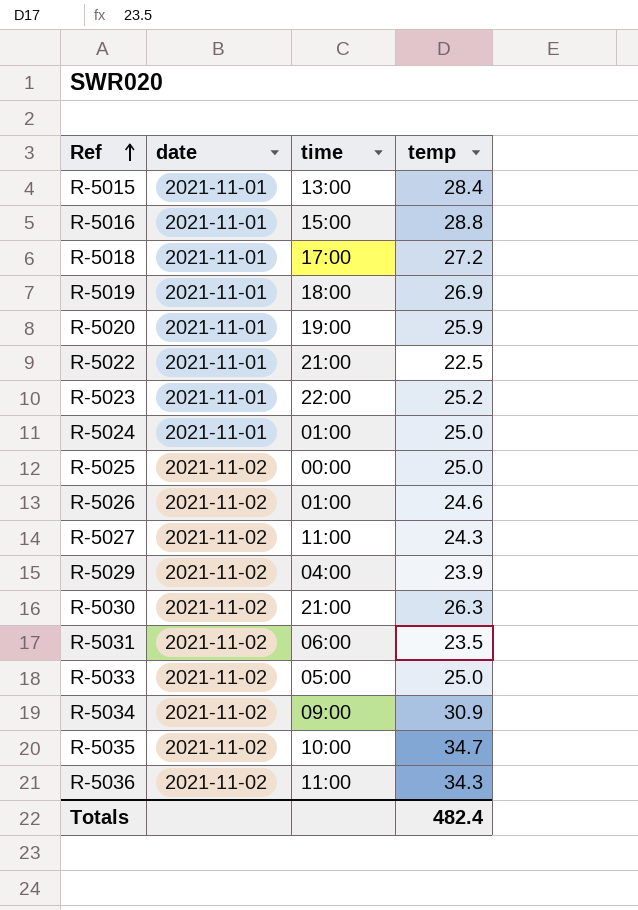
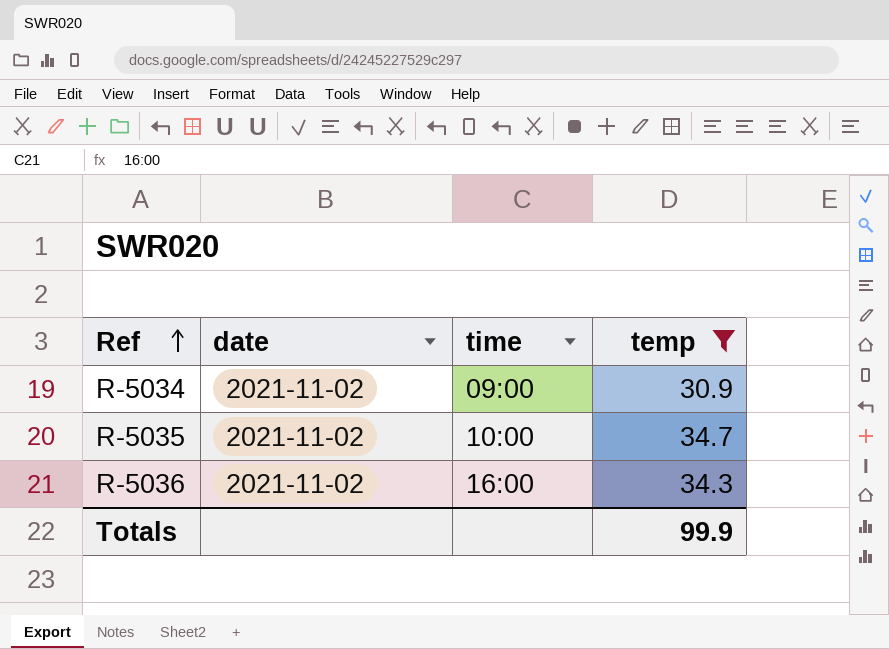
filter: none -> temp >= 30.9
R-5036 | time: 11:00 -> 16:00
Totals | temp: 482.4 -> 99.9

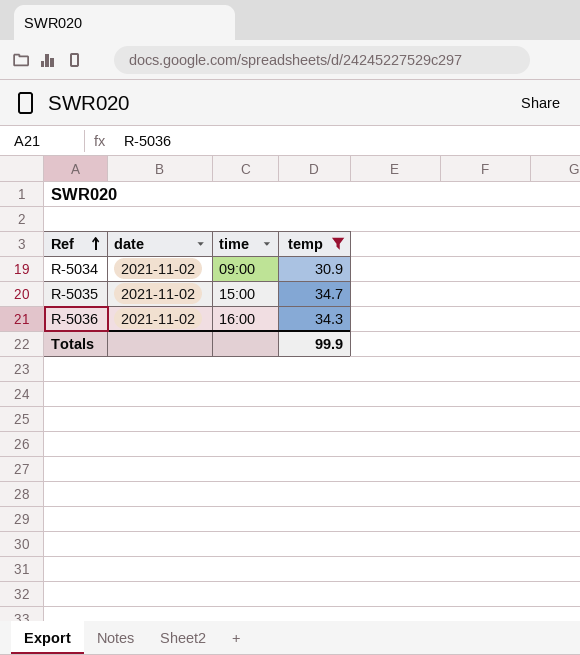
R-5035 | time: 10:00 -> 15:00

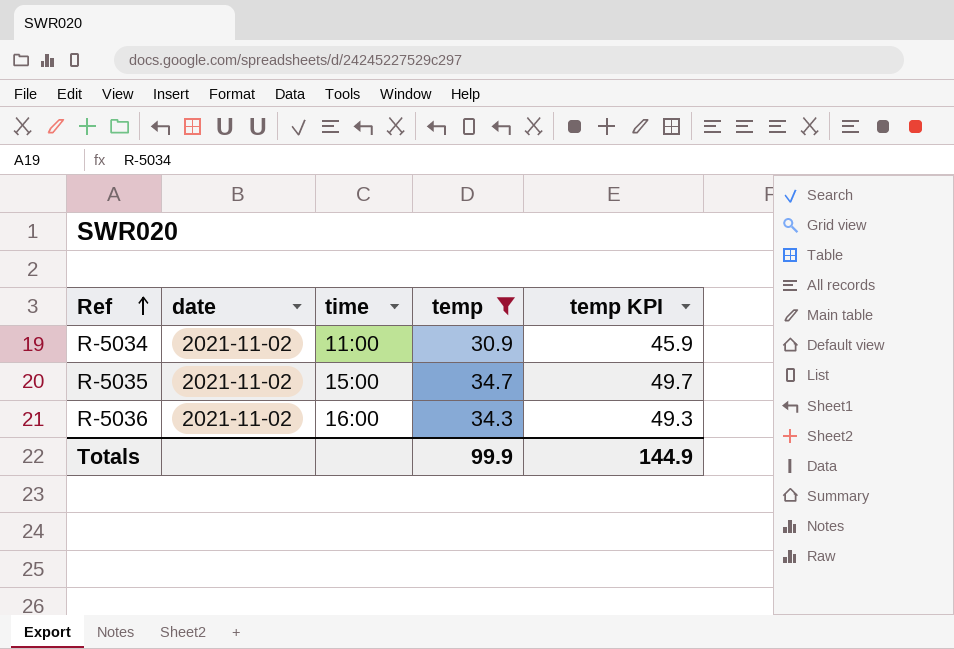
column temp KPI | formula: none -> [temp] + 15
R-5034 | time: 09:00 -> 11:00

